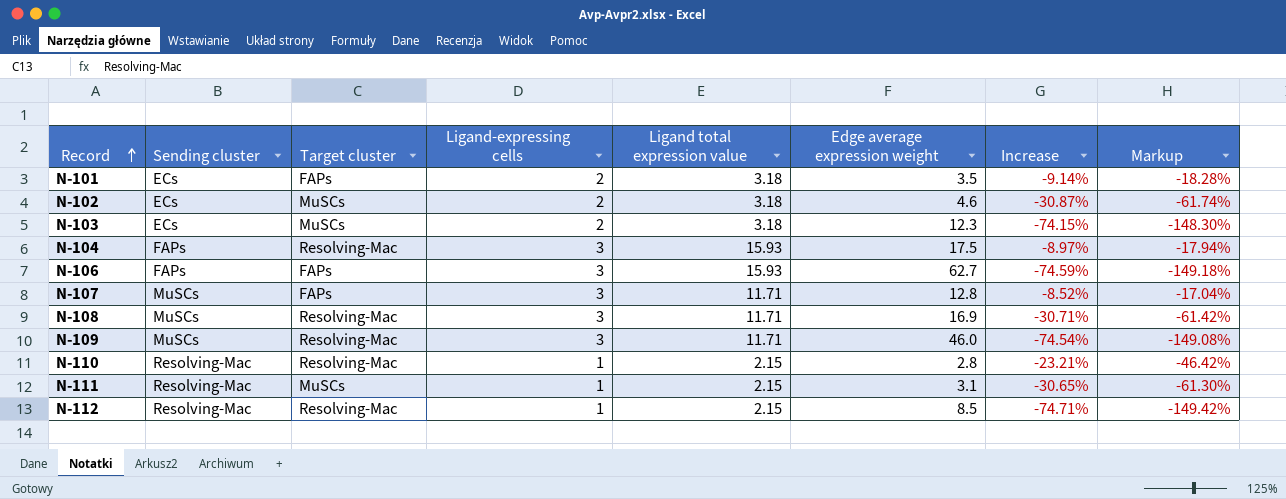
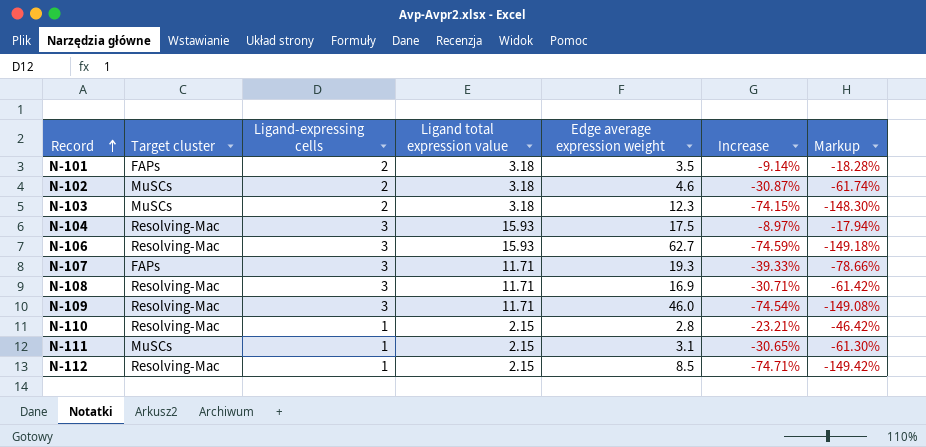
column Sending cluster | position: 2 -> none
N-106 | Target cluster: FAPs -> Resolving-Mac
N-107 | Edge average expression weight: 12.8 -> 19.3
N-107 | Increase: -8.52% -> -39.33%
N-107 | Markup: -17.04% -> -78.66%

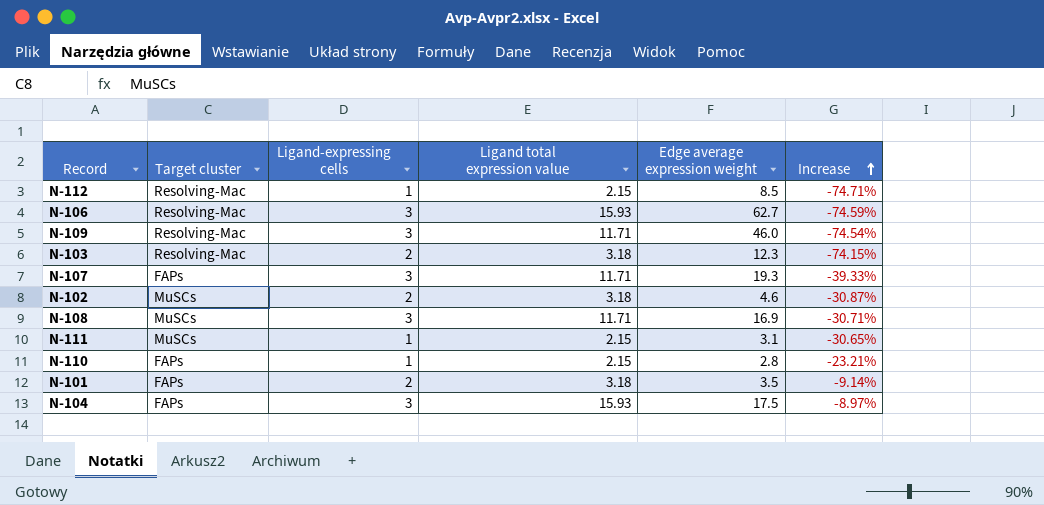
row order: Record ascending -> Increase ascending
column Markup | formula: [Increase] * 2 -> none
N-103 | Target cluster: MuSCs -> Resolving-Mac
N-108 | Target cluster: Resolving-Mac -> MuSCs
N-110 | Target cluster: Resolving-Mac -> FAPs
N-104 | Target cluster: Resolving-Mac -> FAPs

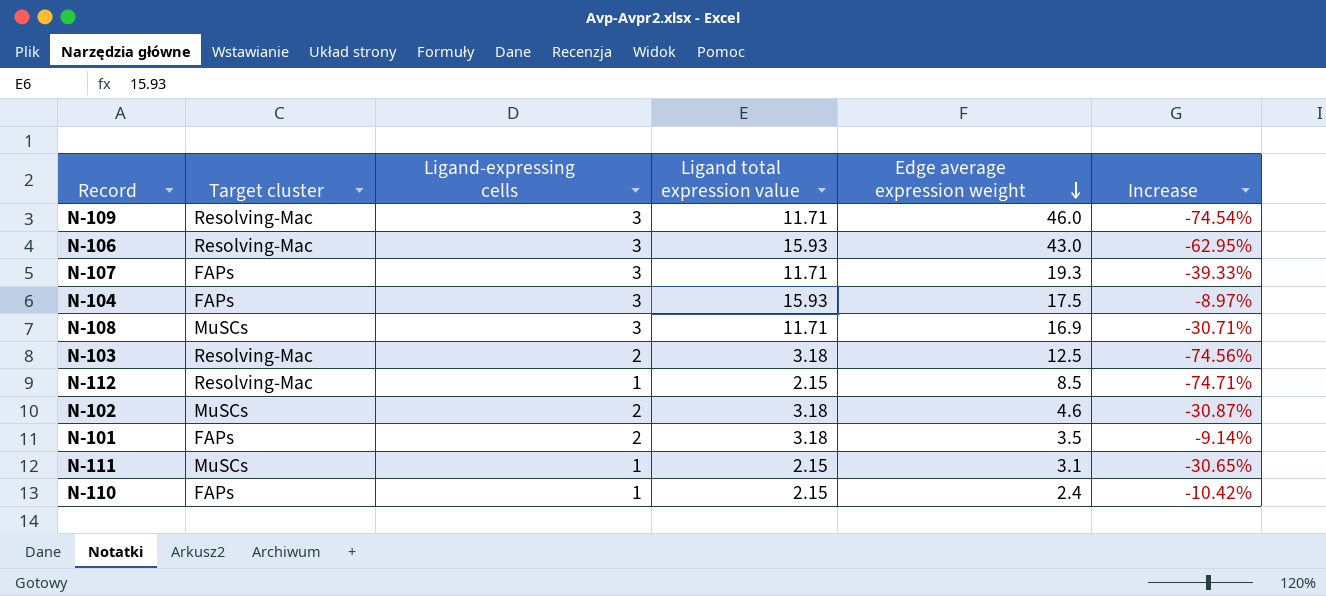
row order: Increase ascending -> Edge average expression weight descending
N-106 | Edge average expression weight: 62.7 -> 43.0
N-106 | Increase: -74.59% -> -62.95%
N-103 | Edge average expression weight: 12.3 -> 12.5
N-103 | Increase: -74.15% -> -74.56%
N-110 | Edge average expression weight: 2.8 -> 2.4
N-110 | Increase: -23.21% -> -10.42%

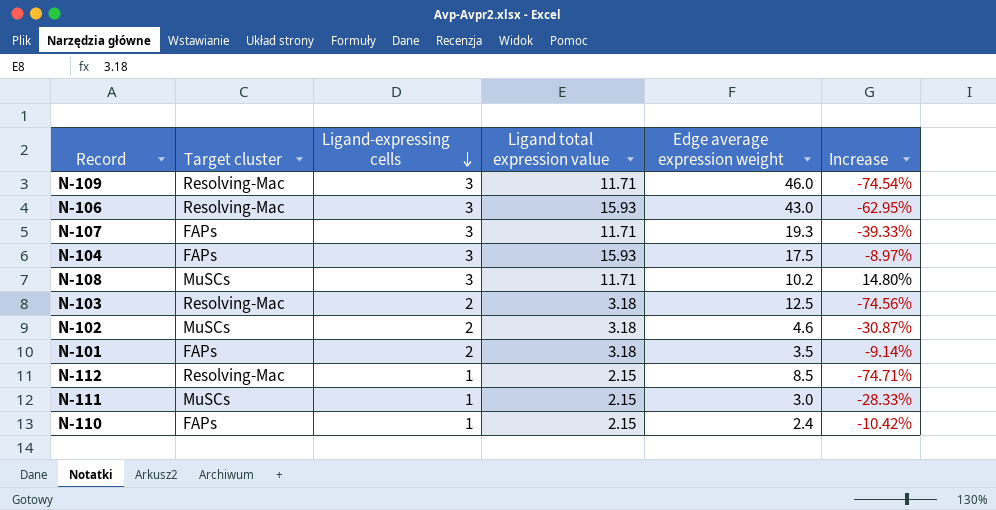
row order: Edge average expression weight descending -> Ligand-expressing cells descending
N-108 | Edge average expression weight: 16.9 -> 10.2
N-108 | Increase: -30.71% -> 14.80%
N-111 | Edge average expression weight: 3.1 -> 3.0
N-111 | Increase: -30.65% -> -28.33%

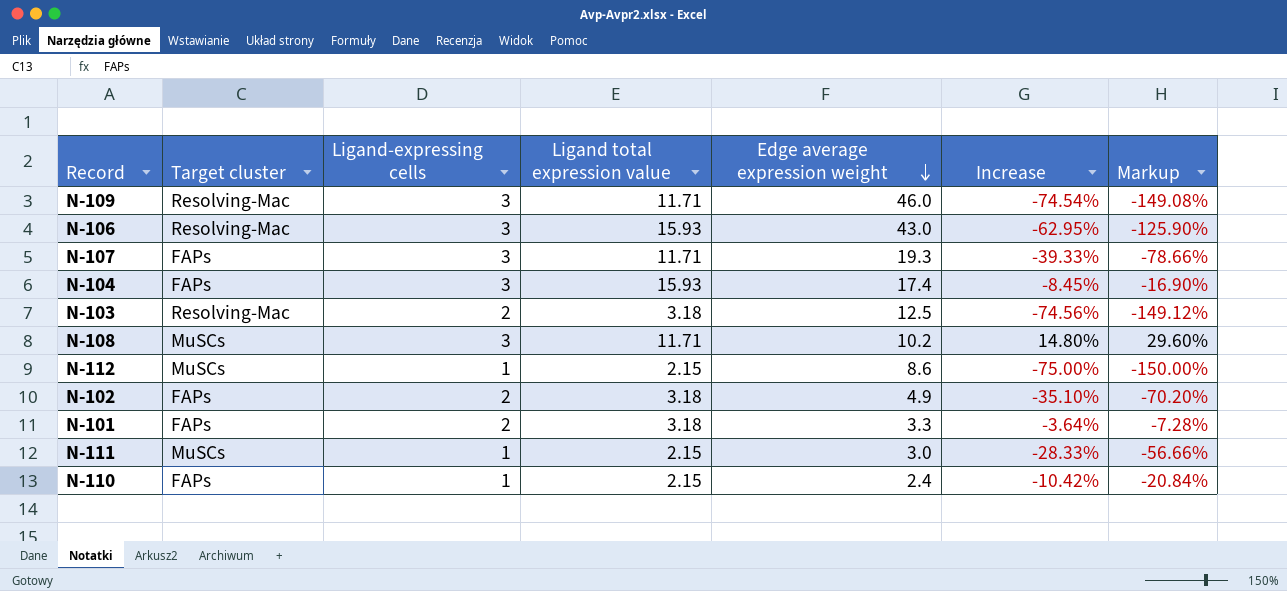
row order: Ligand-expressing cells descending -> Edge average expression weight descending
column Markup | formula: none -> [Increase] * 2
N-104 | Edge average expression weight: 17.5 -> 17.4
N-104 | Increase: -8.97% -> -8.45%
N-112 | Target cluster: Resolving-Mac -> MuSCs
N-112 | Edge average expression weight: 8.5 -> 8.6
N-112 | Increase: -74.71% -> -75.00%
N-102 | Target cluster: MuSCs -> FAPs
N-102 | Edge average expression weight: 4.6 -> 4.9
N-102 | Increase: -30.87% -> -35.10%
N-101 | Edge average expression weight: 3.5 -> 3.3
N-101 | Increase: -9.14% -> -3.64%

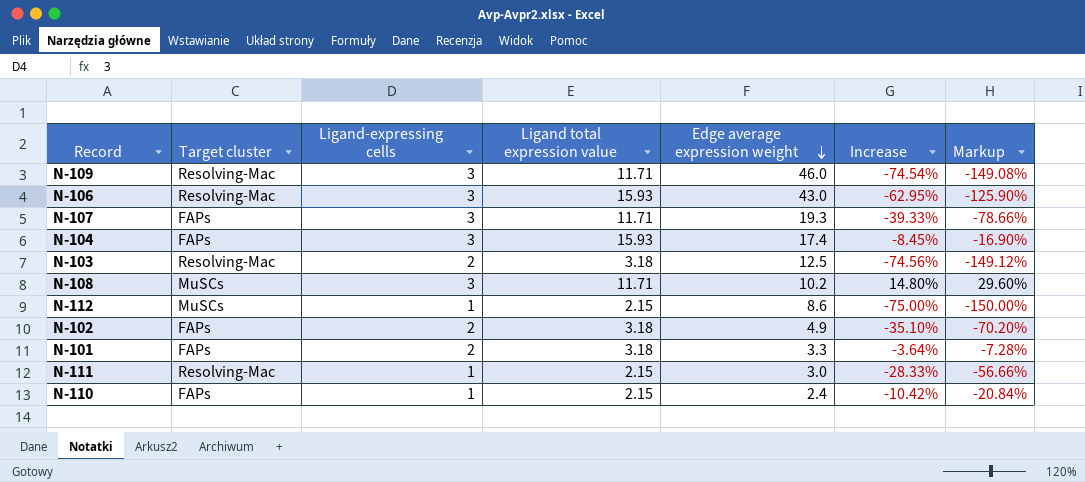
N-111 | Target cluster: MuSCs -> Resolving-Mac

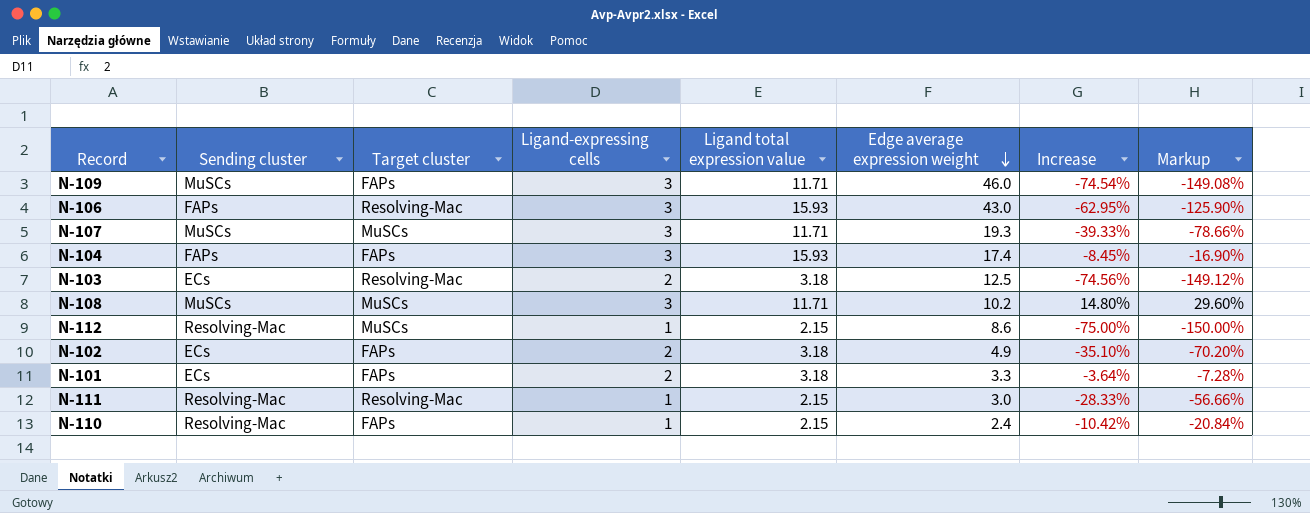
column Sending cluster | position: none -> 2
N-109 | Target cluster: Resolving-Mac -> FAPs
N-107 | Target cluster: FAPs -> MuSCs

